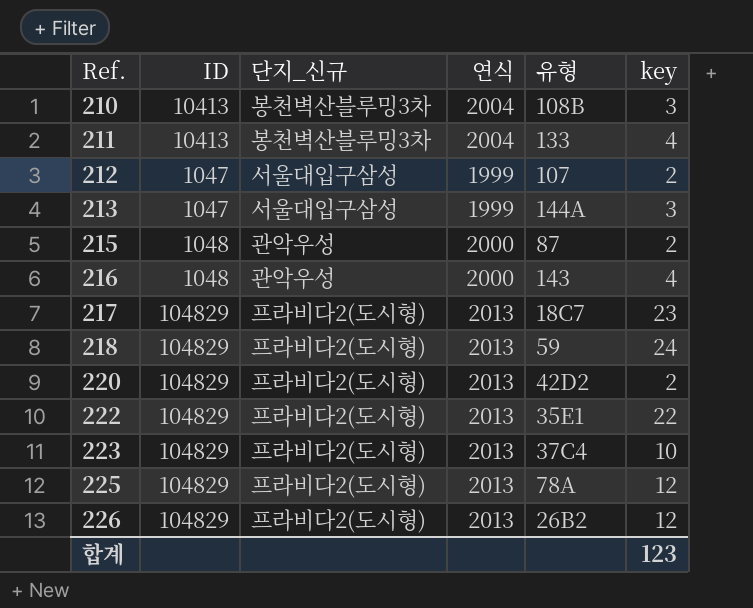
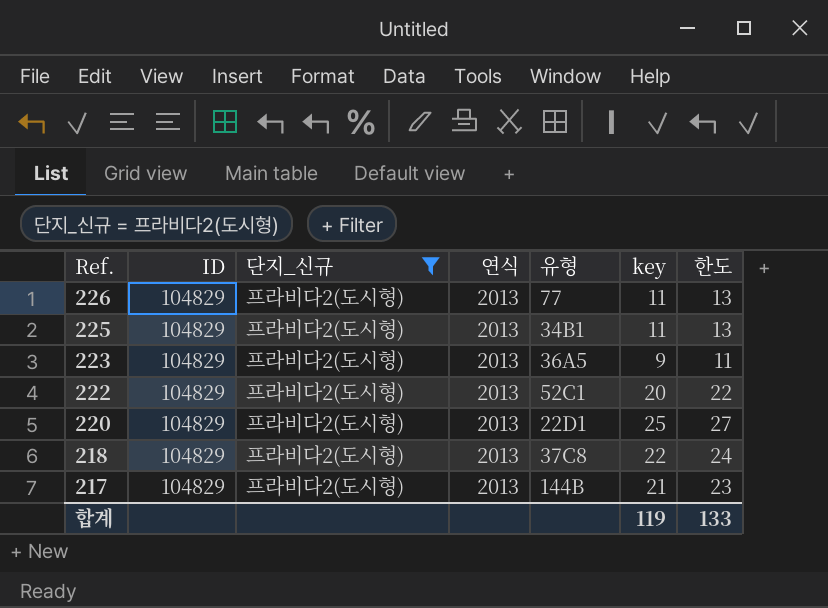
filter: none -> 단지_신규 = 프라비다2(도시형)
row order: Ref. ascending -> Ref. descending
column 한도 | formula: none -> [key] + 2
226 | 유형: 26B2 -> 77
226 | key: 12 -> 11
225 | 유형: 78A -> 34B1
225 | key: 12 -> 11
223 | 유형: 37C4 -> 36A5
223 | key: 10 -> 9
222 | 유형: 35E1 -> 52C1
222 | key: 22 -> 20
220 | 유형: 42D2 -> 22D1
220 | key: 2 -> 25
218 | 유형: 59 -> 37C8
218 | key: 24 -> 22
217 | 유형: 18C7 -> 144B
217 | key: 23 -> 21
합계 | key: 123 -> 119

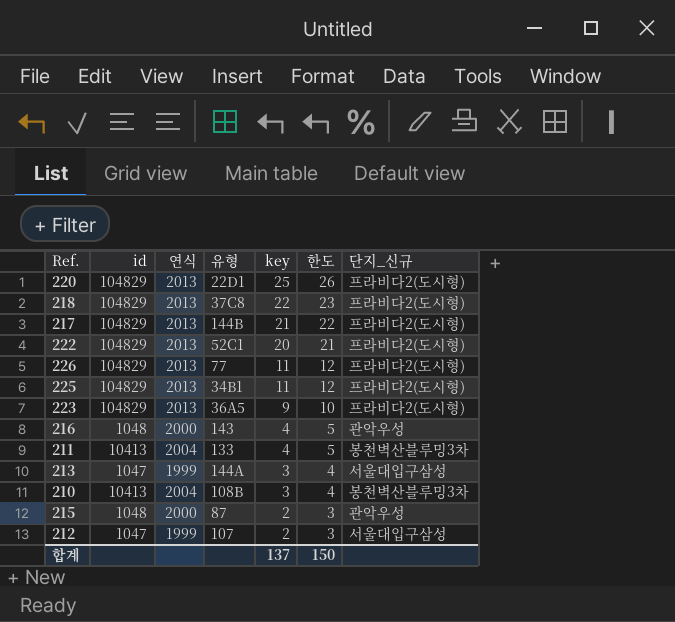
filter: 단지_신규 = 프라비다2(도시형) -> none
row order: Ref. descending -> key descending
column name: ID -> id
column 한도 | formula: [key] + 2 -> [key] + 1
column 단지_신규 | position: 3 -> 7
합계 | key: 119 -> 137
합계 | 한도: 133 -> 150

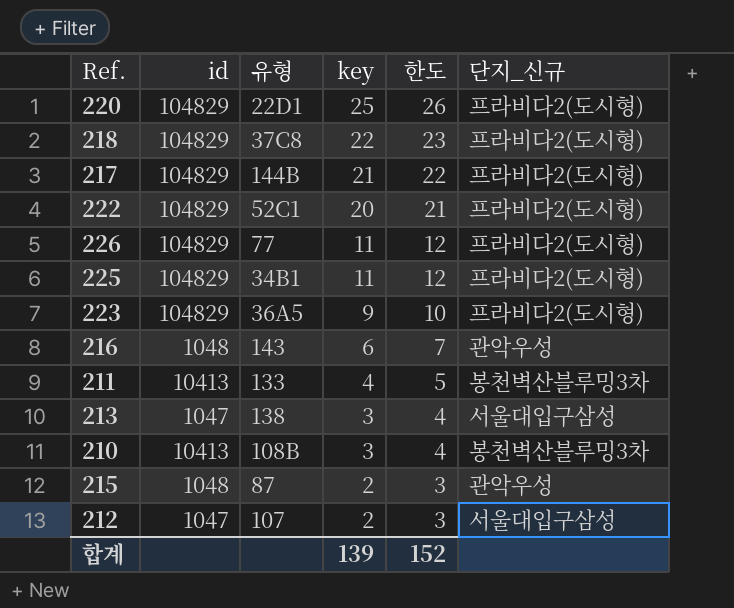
column 연식 | position: 3 -> none
216 | key: 4 -> 6
216 | 한도: 5 -> 7
213 | 유형: 144A -> 138
합계 | key: 137 -> 139
합계 | 한도: 150 -> 152

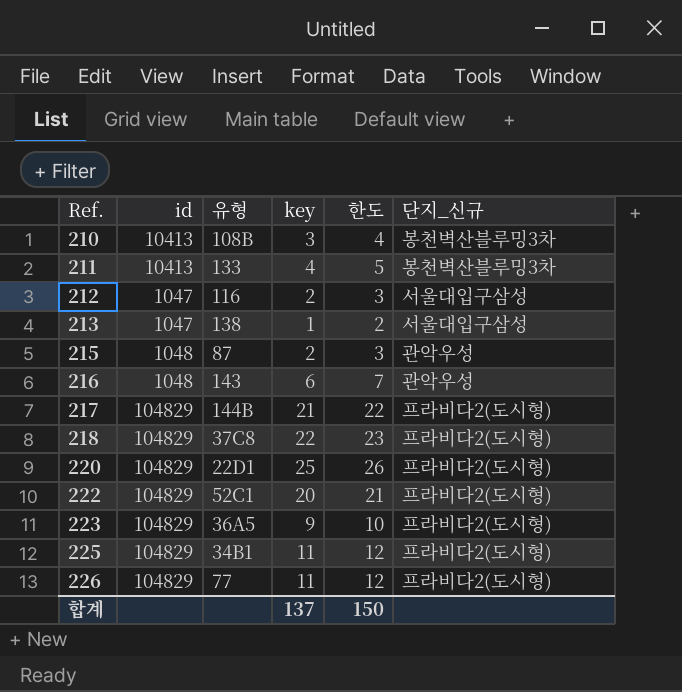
row order: key descending -> Ref. ascending
212 | 유형: 107 -> 116
213 | key: 3 -> 1
213 | 한도: 4 -> 2
합계 | key: 139 -> 137
합계 | 한도: 152 -> 150

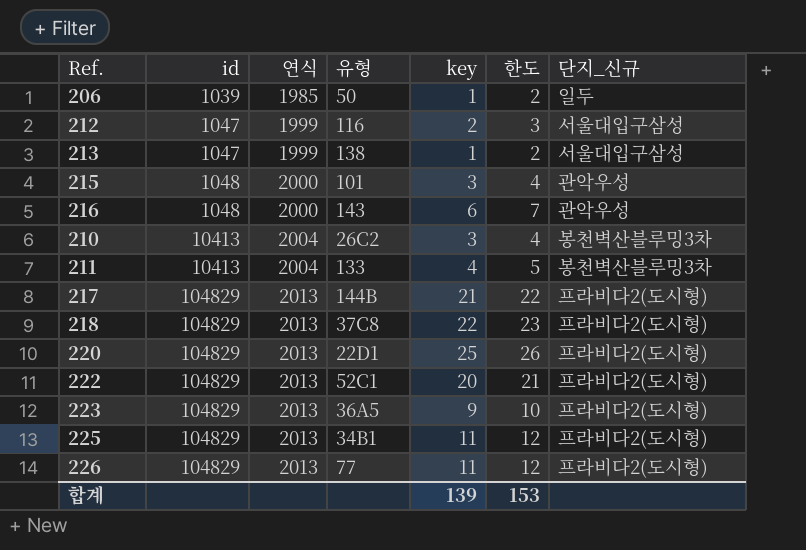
row order: Ref. ascending -> id ascending
column 연식 | position: none -> 3
row 206: none -> 1039 | 1985 | 50 | 1 | 2 | 일두
215 | 유형: 87 -> 101
215 | key: 2 -> 3
215 | 한도: 3 -> 4
210 | 유형: 108B -> 26C2
합계 | key: 137 -> 139
합계 | 한도: 150 -> 153

